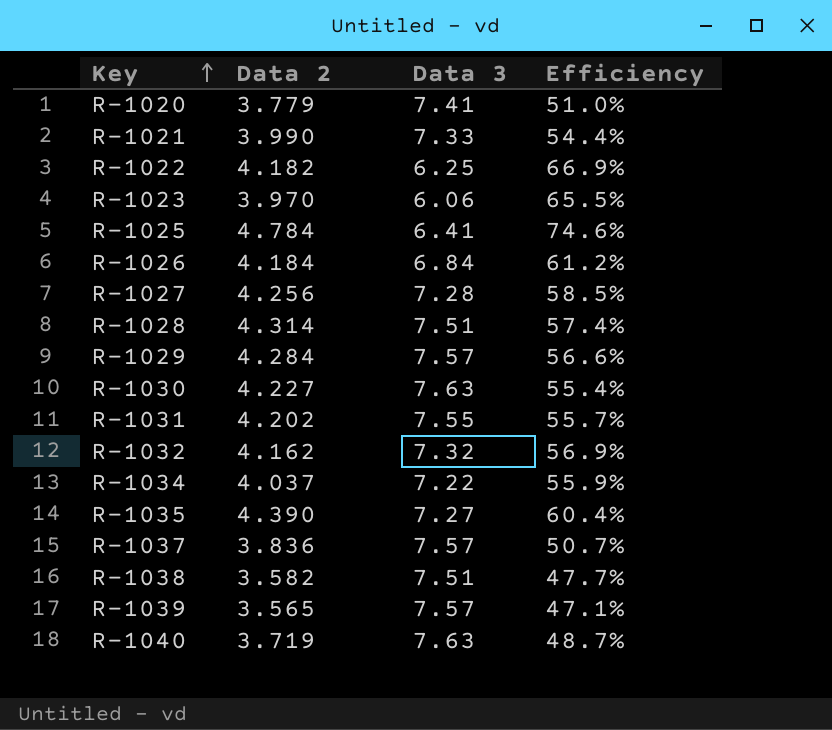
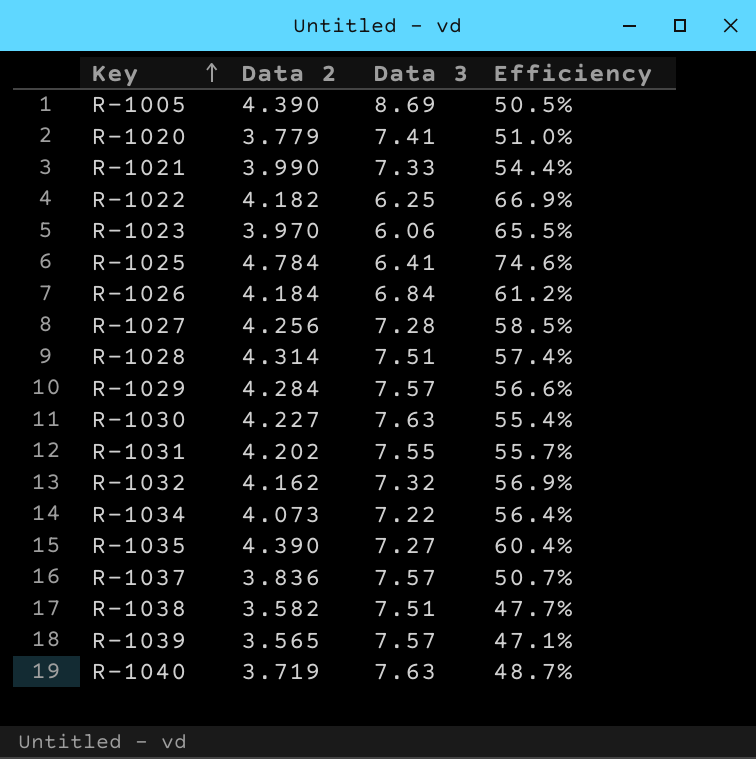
row R-1005: none -> 4.390 | 8.69 | 50.5%
R-1034 | Data 2: 4.037 -> 4.073
R-1034 | Efficiency: 55.9% -> 56.4%

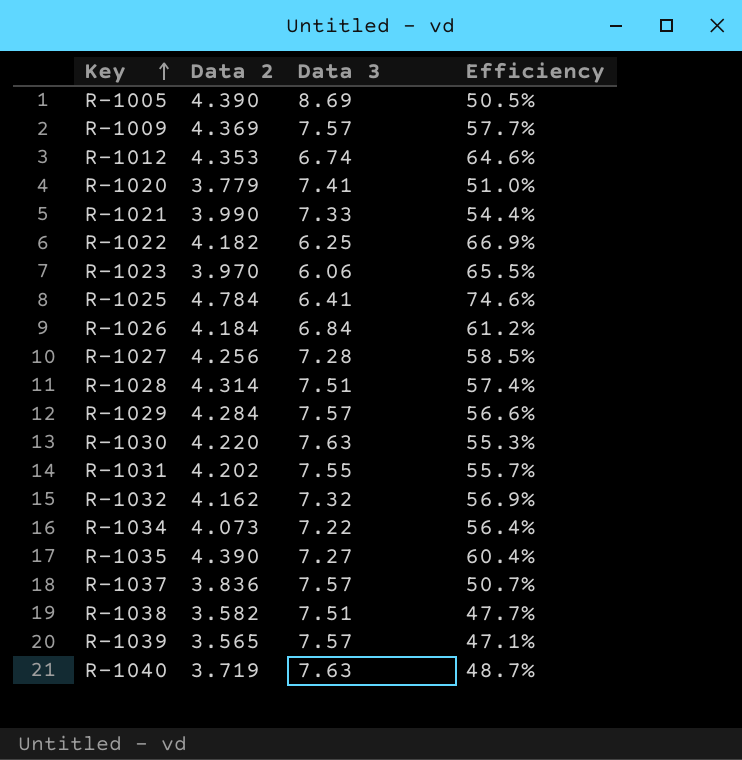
row R-1009: none -> 4.369 | 7.57 | 57.7%
row R-1012: none -> 4.353 | 6.74 | 64.6%
R-1030 | Data 2: 4.227 -> 4.220
R-1030 | Efficiency: 55.4% -> 55.3%

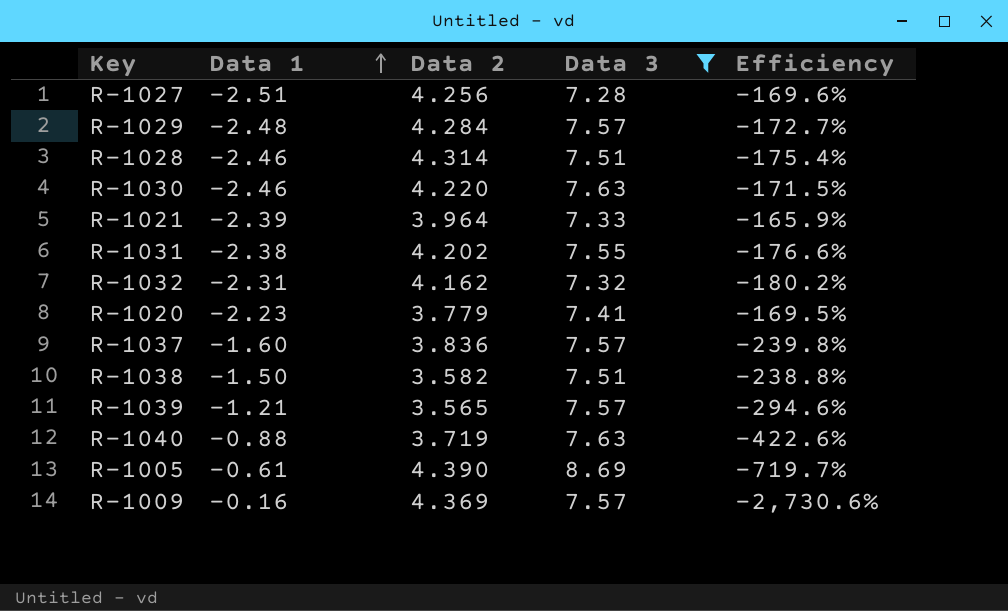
filter: none -> Data 3 >= 7.28
row order: Key ascending -> Data 1 ascending
column Data 1 | position: none -> 2
column Efficiency | formula: [Data 2] / [Data 3] -> [Data 2] / [Data 1]
R-1021 | Data 2: 3.990 -> 3.964

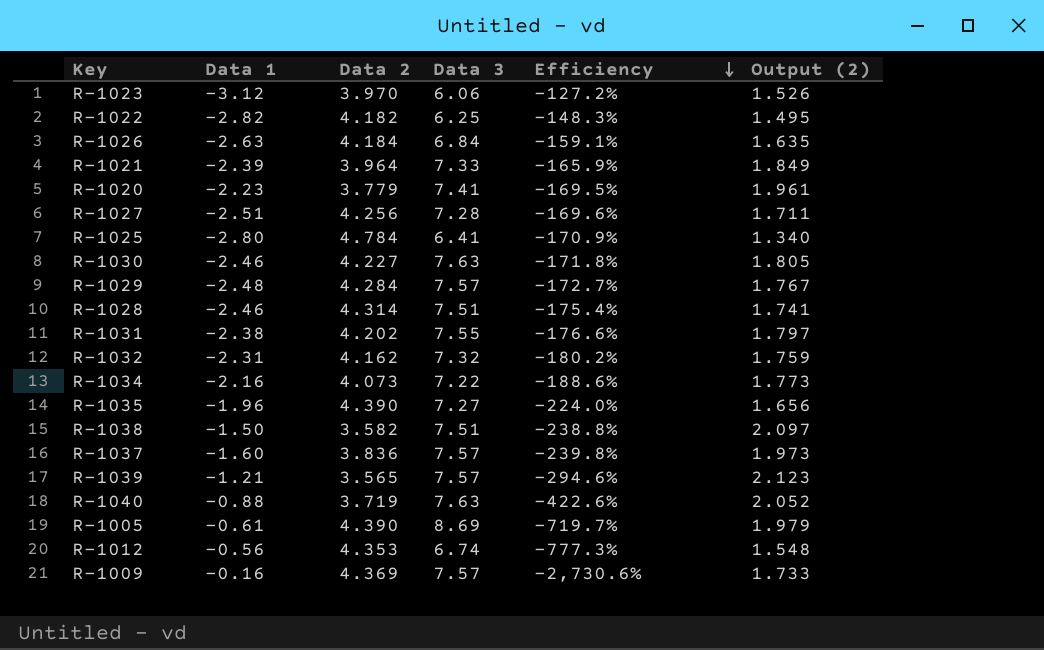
filter: Data 3 >= 7.28 -> none
row order: Data 1 ascending -> Efficiency descending
column Output (2) | formula: none -> [Data 3] / [Data 2]
R-1030 | Data 2: 4.220 -> 4.227
R-1030 | Efficiency: -171.5% -> -171.8%

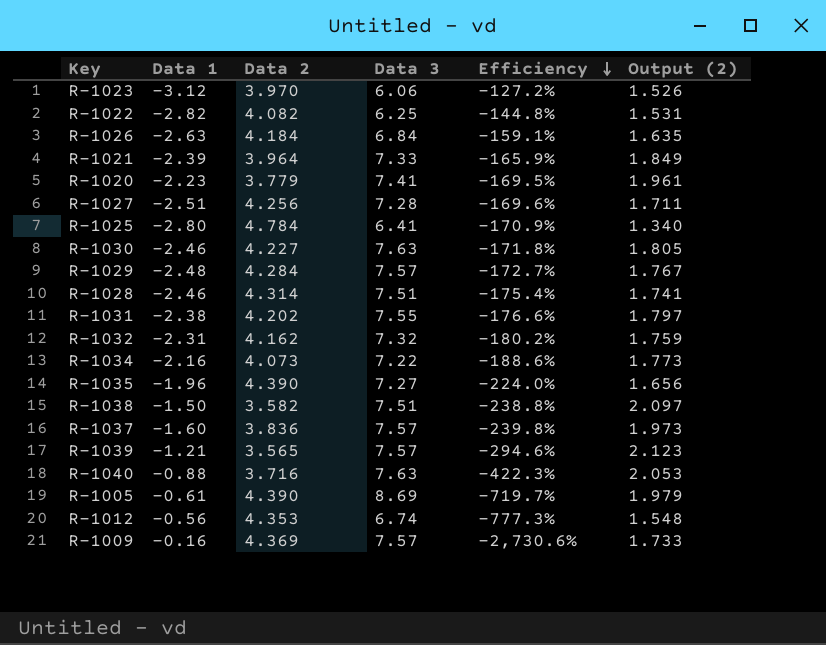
R-1022 | Data 2: 4.182 -> 4.082
R-1022 | Efficiency: -148.3% -> -144.8%
R-1022 | Output (2): 1.495 -> 1.531
R-1040 | Data 2: 3.719 -> 3.716
R-1040 | Efficiency: -422.6% -> -422.3%
R-1040 | Output (2): 2.052 -> 2.053

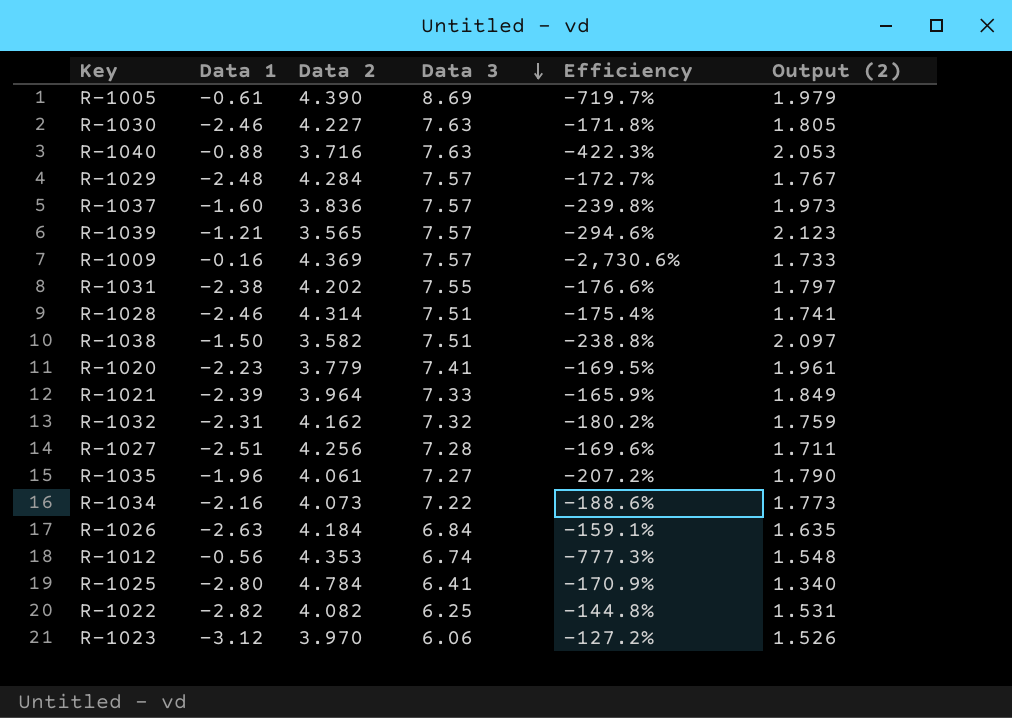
row order: Efficiency descending -> Data 3 descending
R-1035 | Data 2: 4.390 -> 4.061
R-1035 | Efficiency: -224.0% -> -207.2%
R-1035 | Output (2): 1.656 -> 1.790

